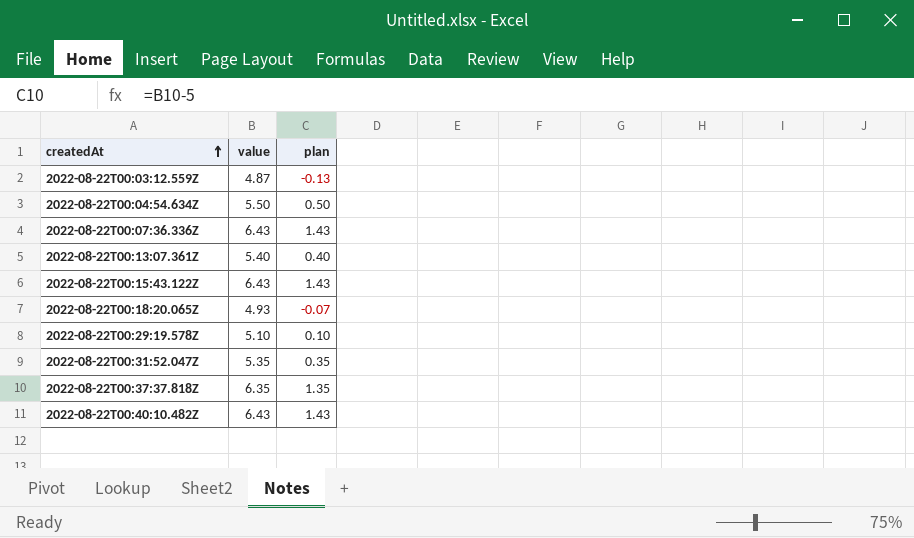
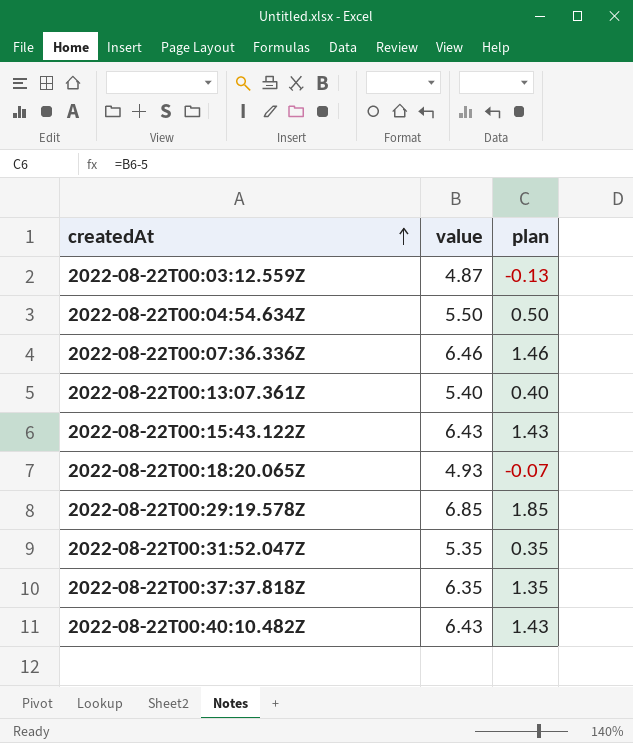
2022-08-22T00:07:36.336Z | value: 6.43 -> 6.46
2022-08-22T00:07:36.336Z | plan: 1.43 -> 1.46
2022-08-22T00:29:19.578Z | value: 5.10 -> 6.85
2022-08-22T00:29:19.578Z | plan: 0.10 -> 1.85

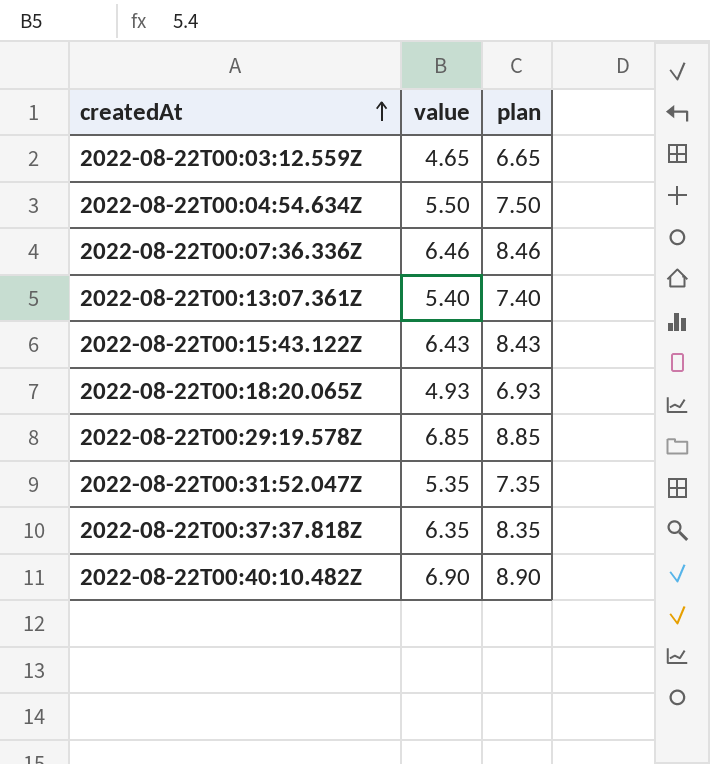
column plan | formula: [value] - 5 -> [value] + 2
2022-08-22T00:03:12.559Z | value: 4.87 -> 4.65
2022-08-22T00:40:10.482Z | value: 6.43 -> 6.90

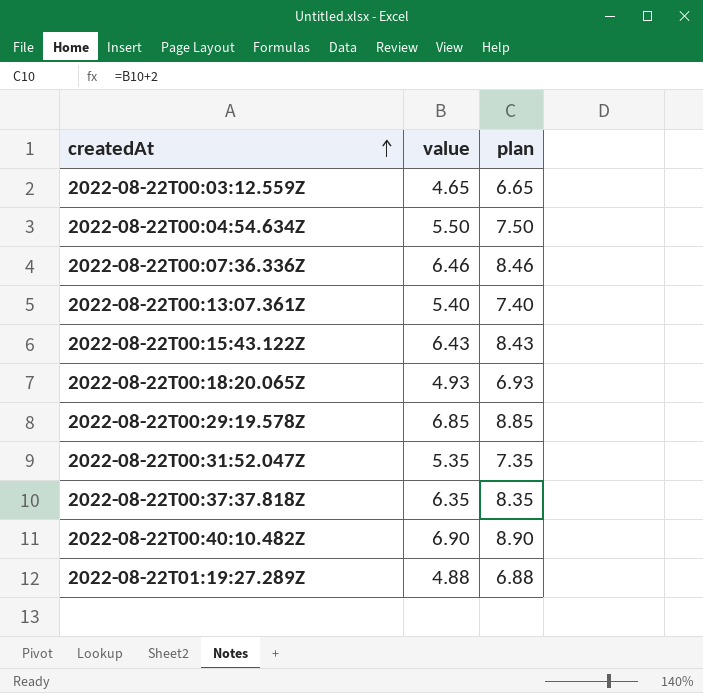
row 2022-08-22T01:19:27.289Z: none -> 4.88 | 6.88

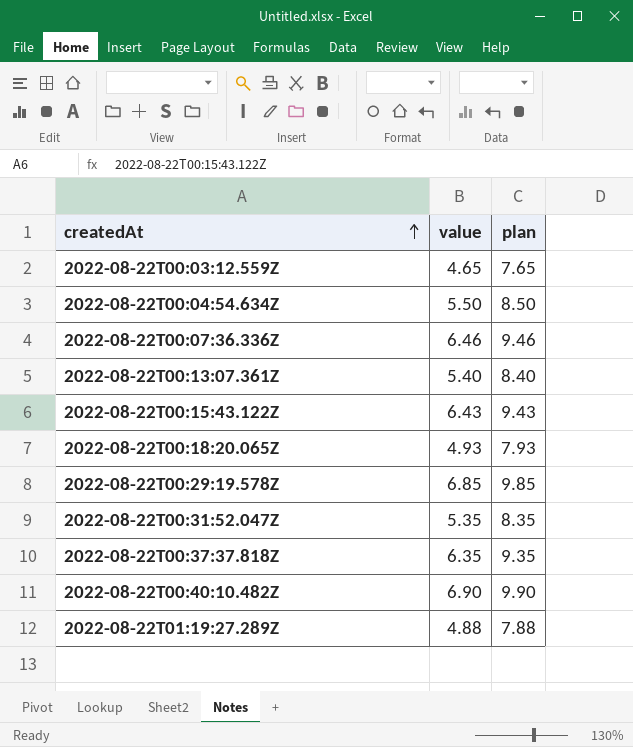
column plan | formula: [value] + 2 -> [value] + 3

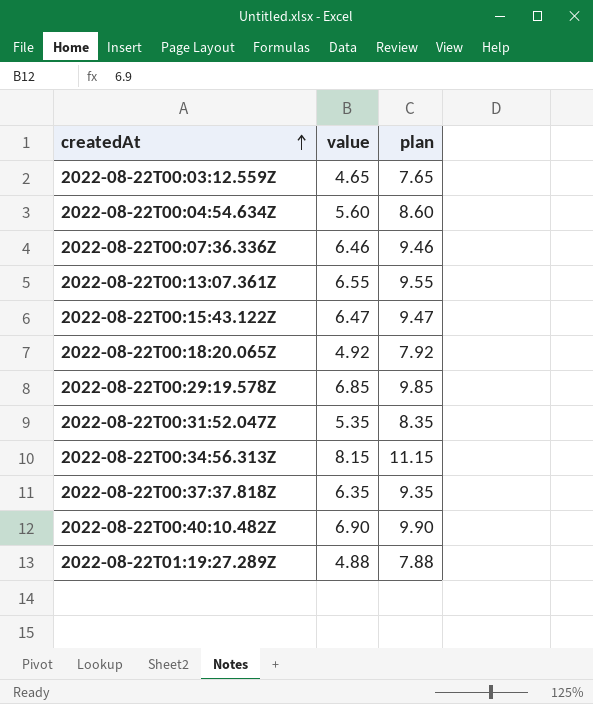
2022-08-22T00:04:54.634Z | value: 5.50 -> 5.60
2022-08-22T00:04:54.634Z | plan: 8.50 -> 8.60
2022-08-22T00:13:07.361Z | value: 5.40 -> 6.55
2022-08-22T00:13:07.361Z | plan: 8.40 -> 9.55
2022-08-22T00:15:43.122Z | value: 6.43 -> 6.47
2022-08-22T00:15:43.122Z | plan: 9.43 -> 9.47
2022-08-22T00:18:20.065Z | value: 4.93 -> 4.92
2022-08-22T00:18:20.065Z | plan: 7.93 -> 7.92
row 2022-08-22T00:34:56.313Z: none -> 8.15 | 11.15

